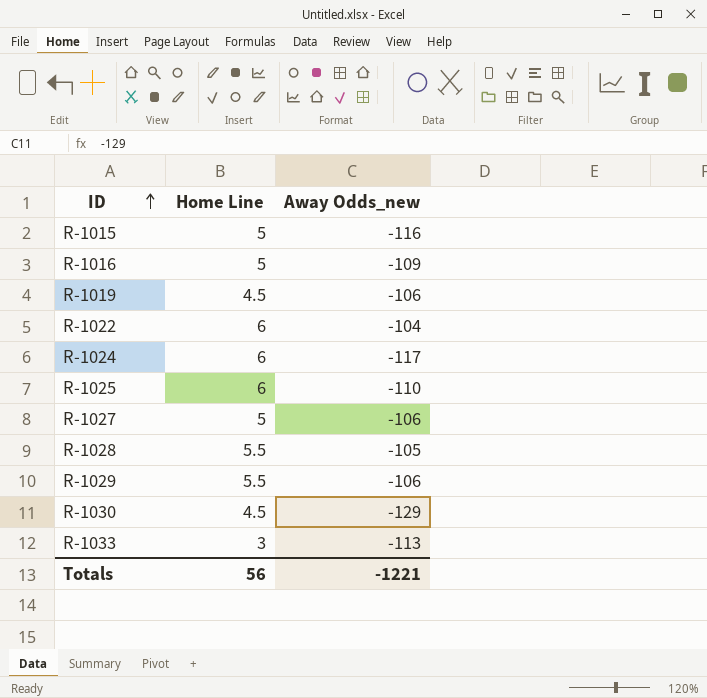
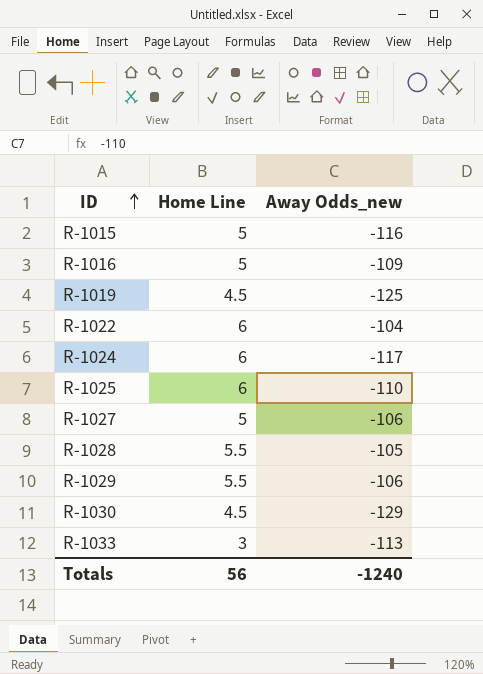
R-1019 | Away Odds_new: -106 -> -125
Totals | Away Odds_new: -1221 -> -1240

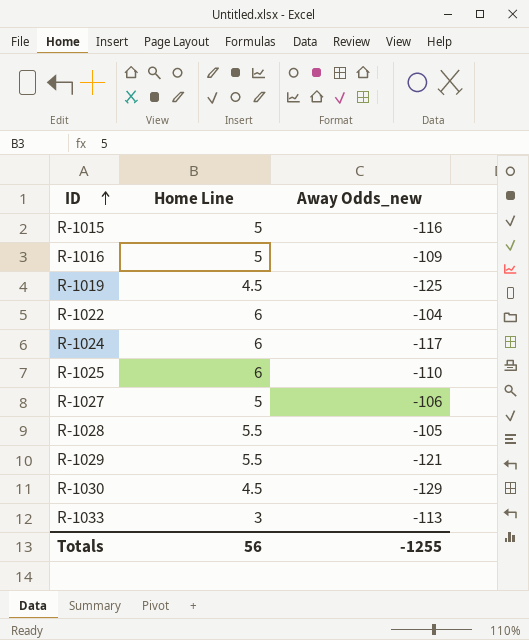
R-1029 | Away Odds_new: -106 -> -121
Totals | Away Odds_new: -1240 -> -1255

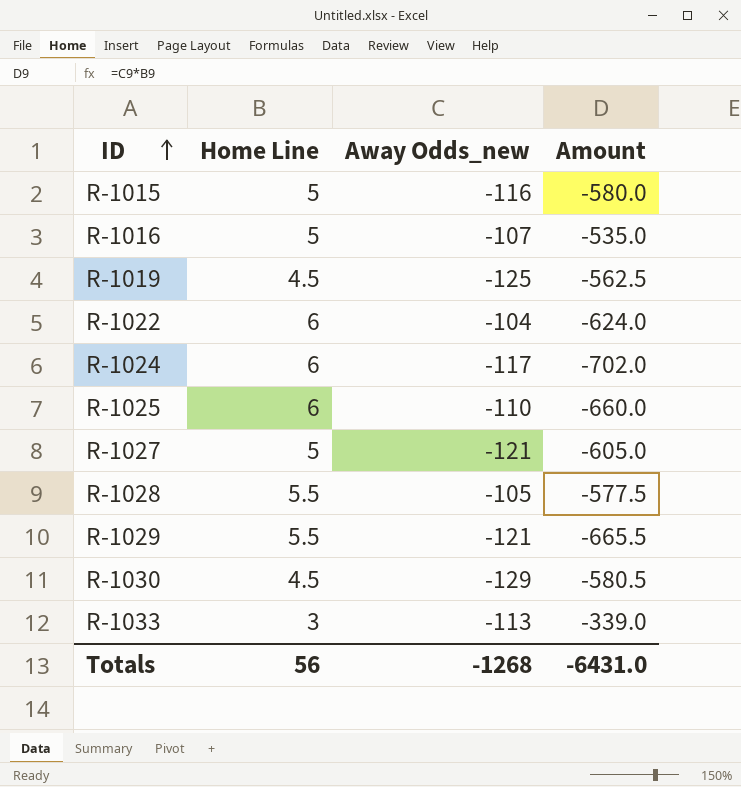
column Amount | formula: none -> [Home Line] * [Away Odds_new]
R-1016 | Away Odds_new: -109 -> -107
R-1027 | Away Odds_new: -106 -> -121
Totals | Away Odds_new: -1255 -> -1268

